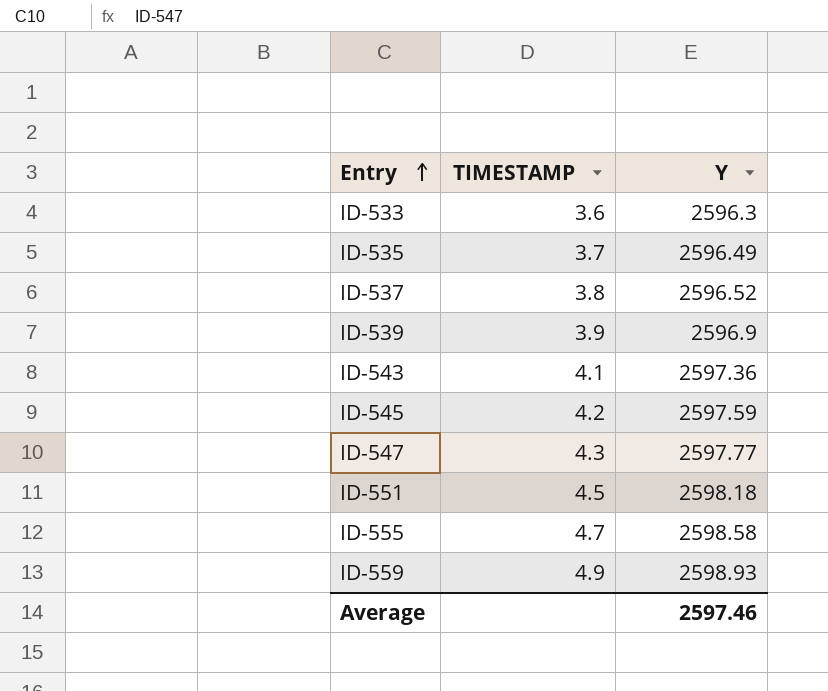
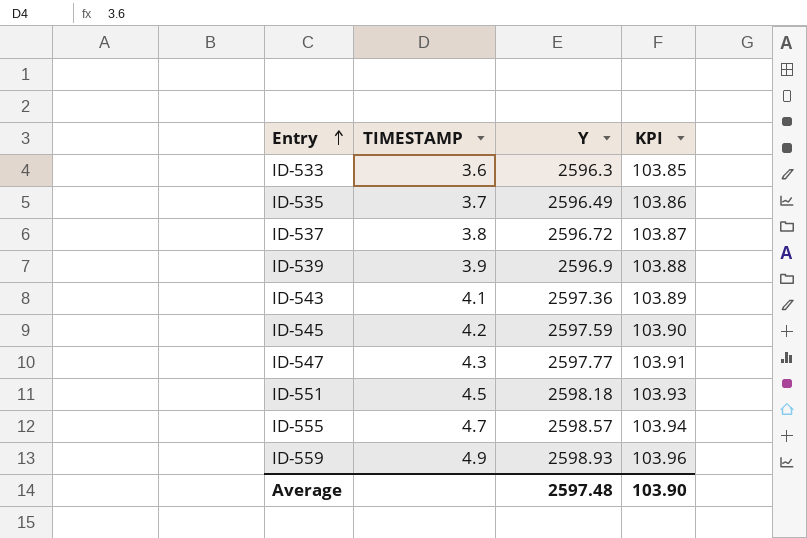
column KPI | formula: none -> [Y] * 0.04
ID-537 | Y: 2596.52 -> 2596.72
ID-555 | Y: 2598.58 -> 2598.57
Average | Y: 2597.46 -> 2597.48

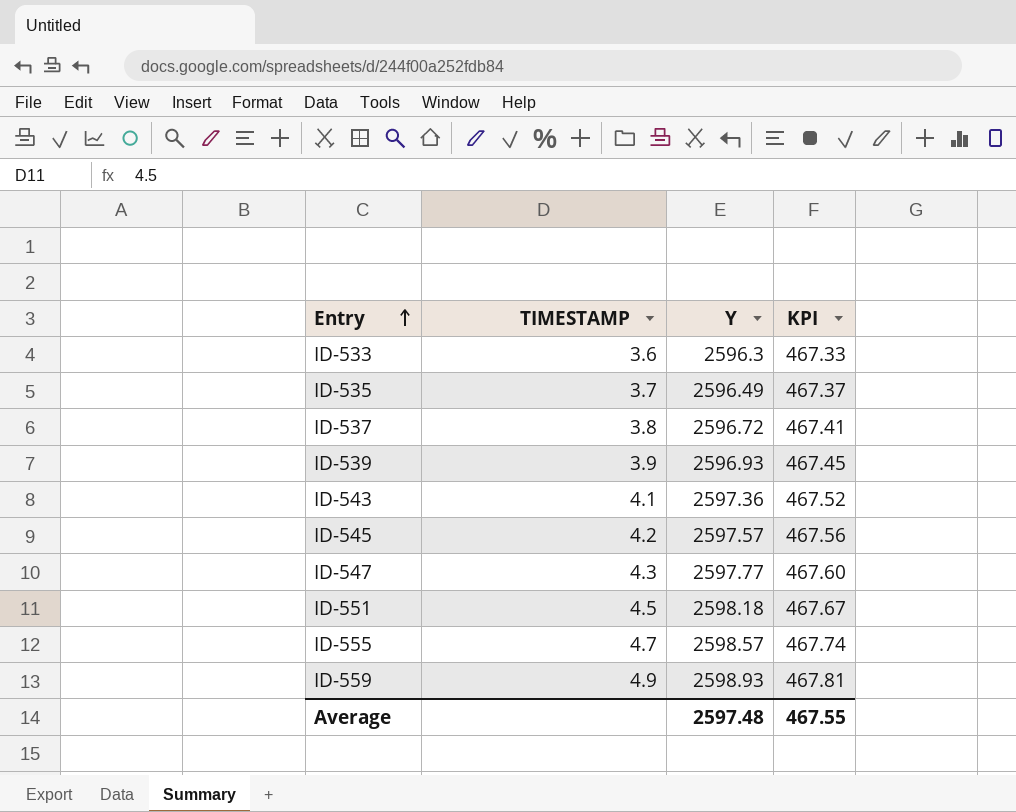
column KPI | formula: [Y] * 0.04 -> [Y] * 0.18
ID-539 | Y: 2596.9 -> 2596.93
ID-545 | Y: 2597.59 -> 2597.57
Average | KPI: 103.90 -> 467.55

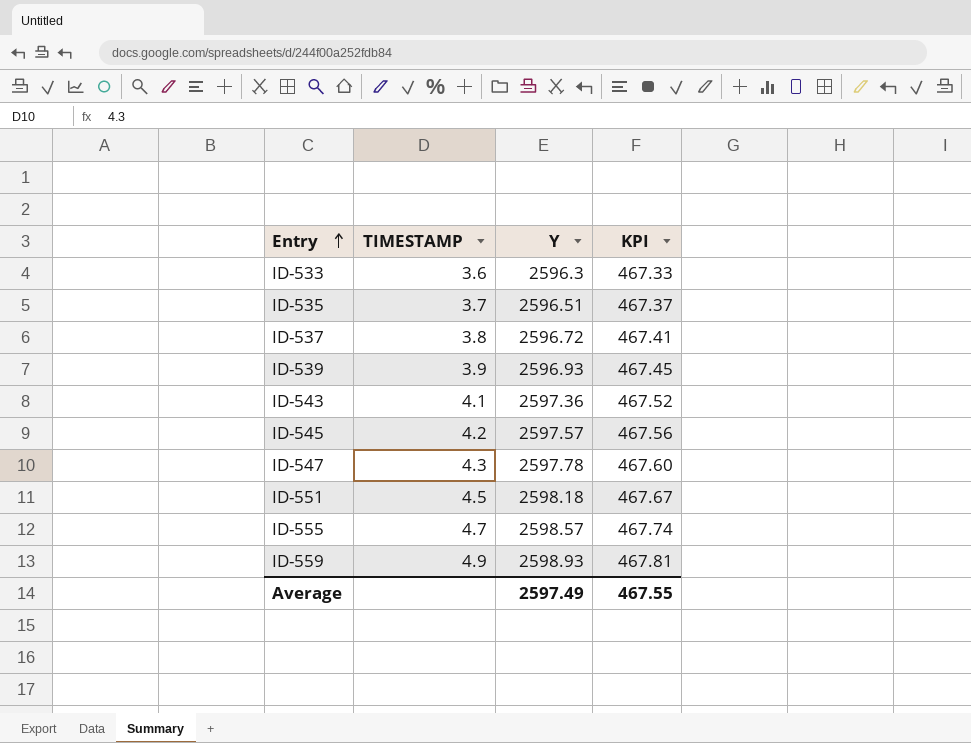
ID-535 | Y: 2596.49 -> 2596.51
ID-547 | Y: 2597.77 -> 2597.78
Average | Y: 2597.48 -> 2597.49

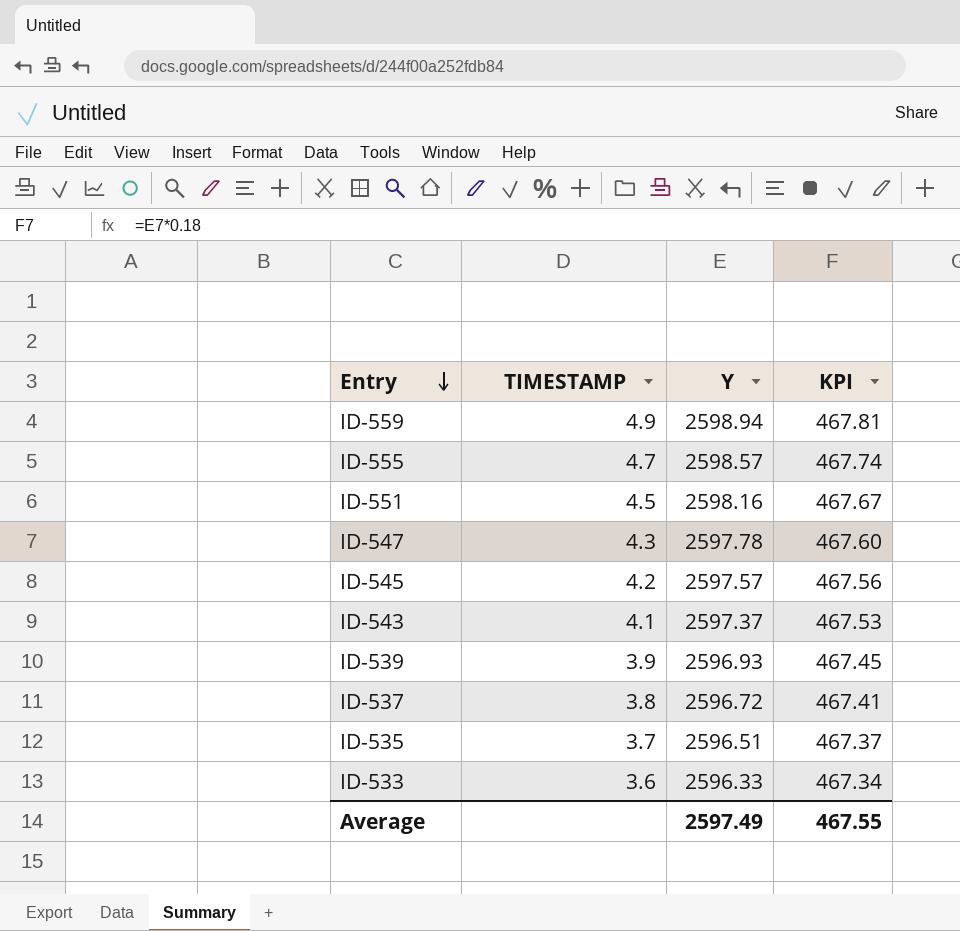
row order: Entry ascending -> Entry descending
ID-559 | Y: 2598.93 -> 2598.94
ID-551 | Y: 2598.18 -> 2598.16
ID-543 | Y: 2597.36 -> 2597.37
ID-543 | KPI: 467.52 -> 467.53
ID-533 | Y: 2596.3 -> 2596.33
ID-533 | KPI: 467.33 -> 467.34

